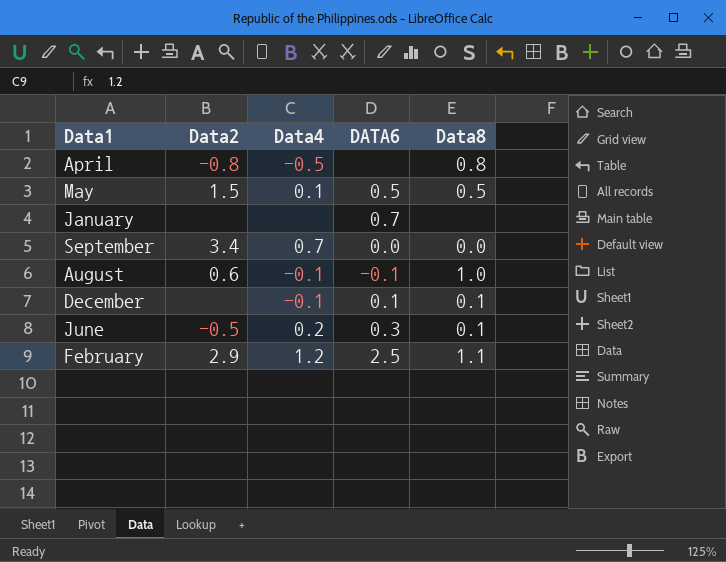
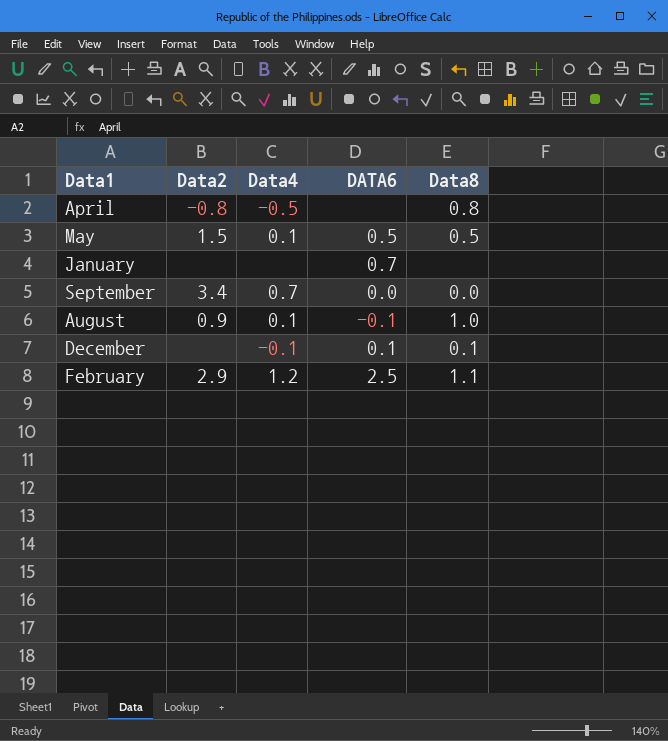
row June: -0.5 | 0.2 | 0.3 | 0.1 -> none
August | Data2: 0.6 -> 0.9
August | Data4: -0.1 -> 0.1

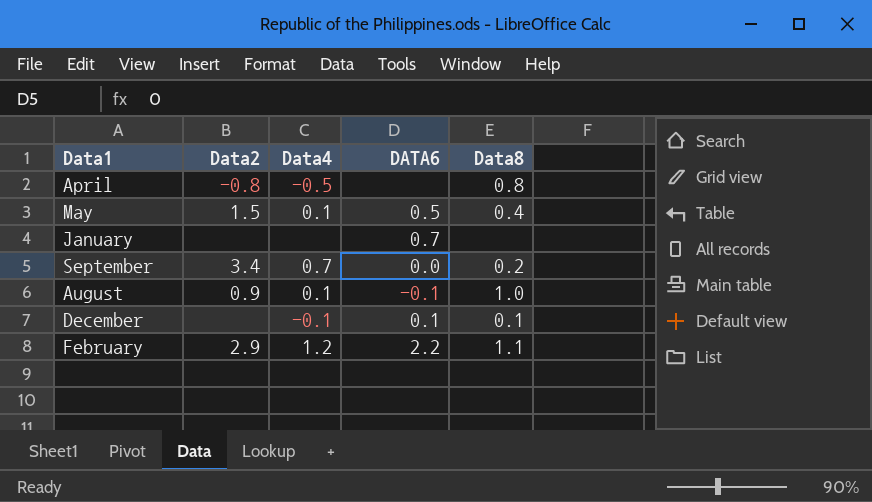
May | Data8: 0.5 -> 0.4
September | Data8: 0.0 -> 0.2
February | DATA6: 2.5 -> 2.2

